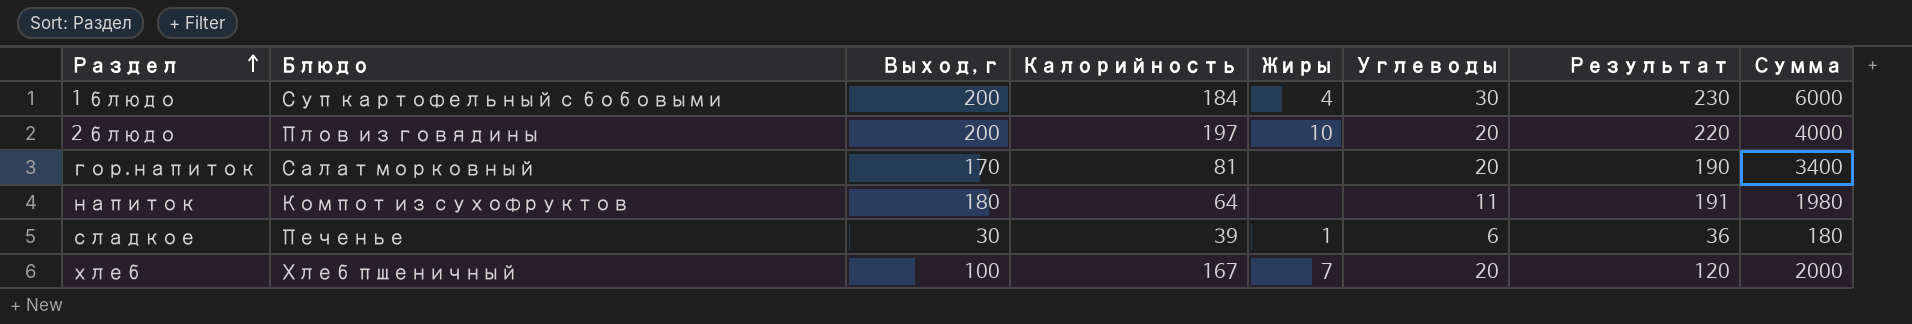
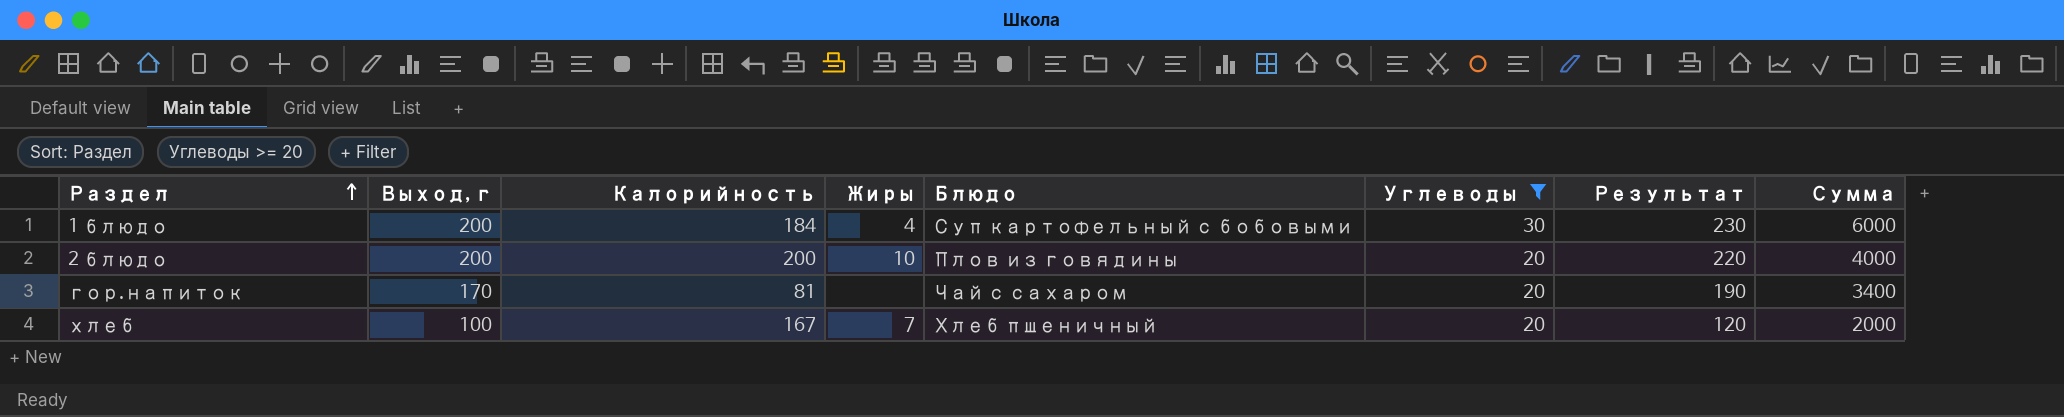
filter: none -> Углеводы >= 20
column Блюдо | position: 2 -> 5
2 блюдо | Калорийность: 197 -> 200
гор.напиток | Блюдо: Салат морковный -> Чай с сахаром

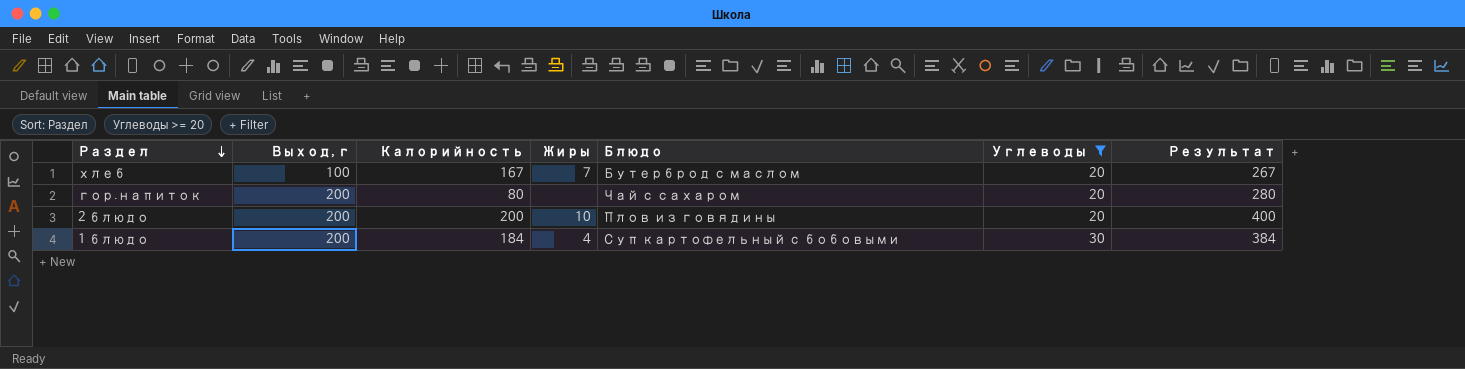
row order: Раздел ascending -> Раздел descending
column Сумма | formula: [Выход, г] * [Углеводы] -> none
column Результат | formula: [Выход, г] + [Углеводы] -> [Выход, г] + [Калорийность]
хлеб | Блюдо: Хлеб пшеничный -> Бутерброд с маслом
гор.напиток | Выход, г: 170 -> 200
гор.напиток | Калорийность: 81 -> 80

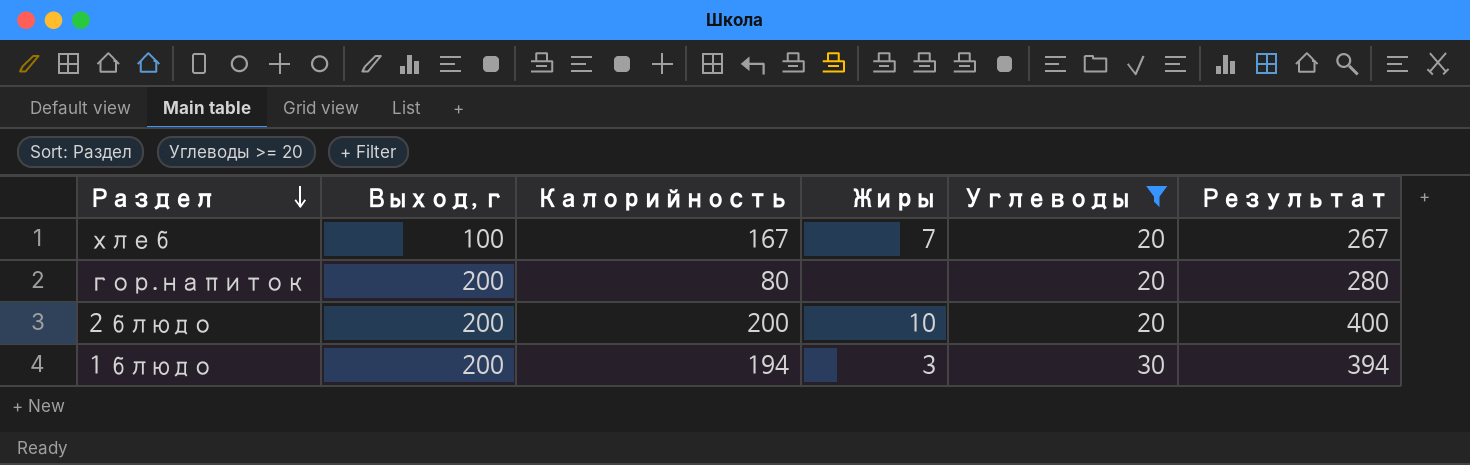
column Блюдо | position: 5 -> none
1 блюдо | Калорийность: 184 -> 194
1 блюдо | Жиры: 4 -> 3
1 блюдо | Результат: 384 -> 394

